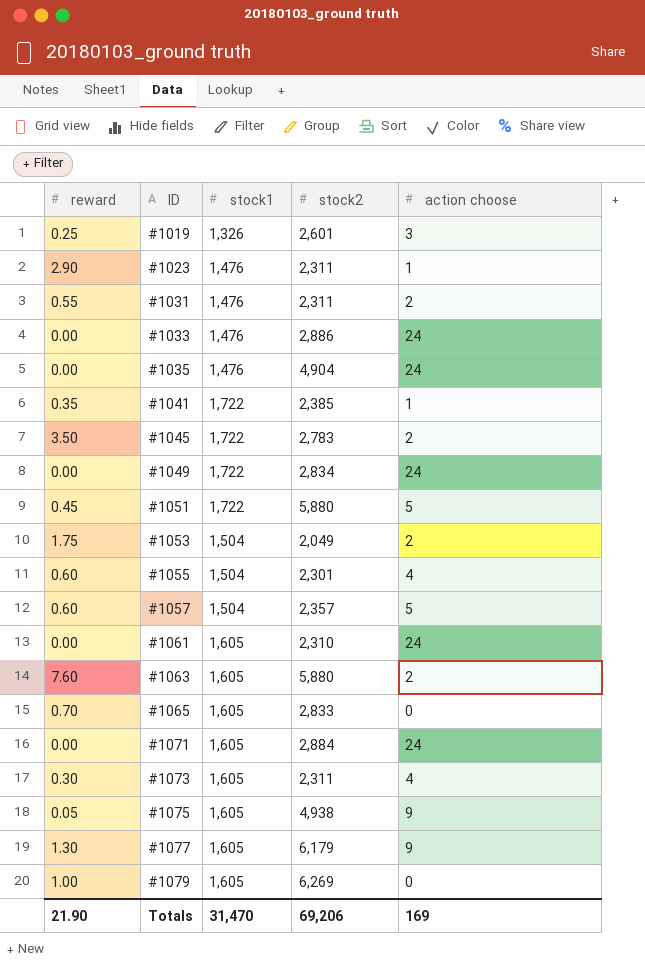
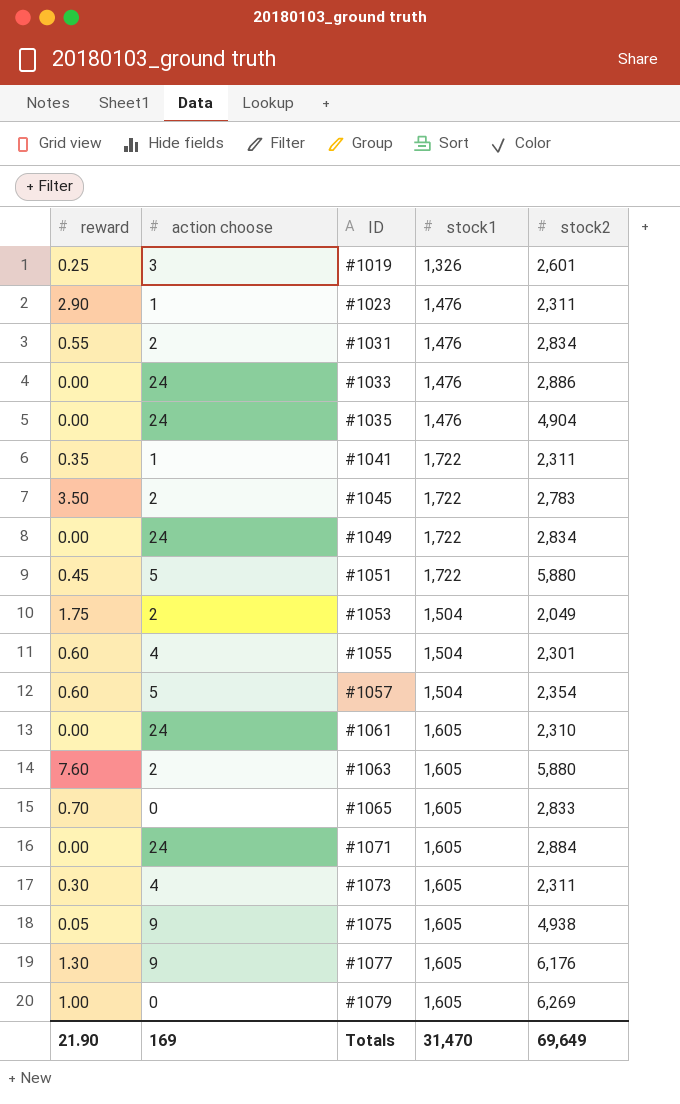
column action choose | position: 5 -> 2
#1031 | stock2: 2,311 -> 2,834
#1041 | stock2: 2,385 -> 2,311
#1057 | stock2: 2,357 -> 2,354
#1077 | stock2: 6,179 -> 6,176
Totals | stock2: 69,206 -> 69,649

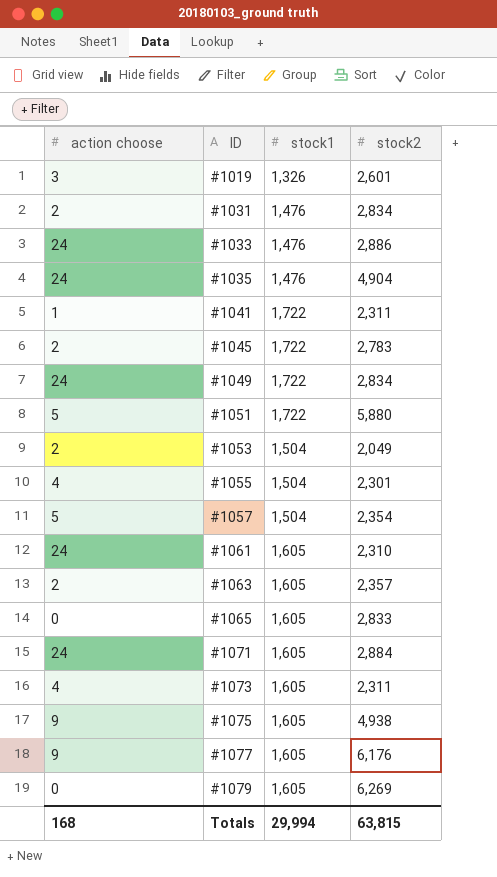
column reward | position: 1 -> none
row #1023: 2.90 | 1 | 1,476 | 2,311 -> none
#1063 | stock2: 5,880 -> 2,357
Totals | action choose: 169 -> 168
Totals | stock1: 31,470 -> 29,994
Totals | stock2: 69,649 -> 63,815

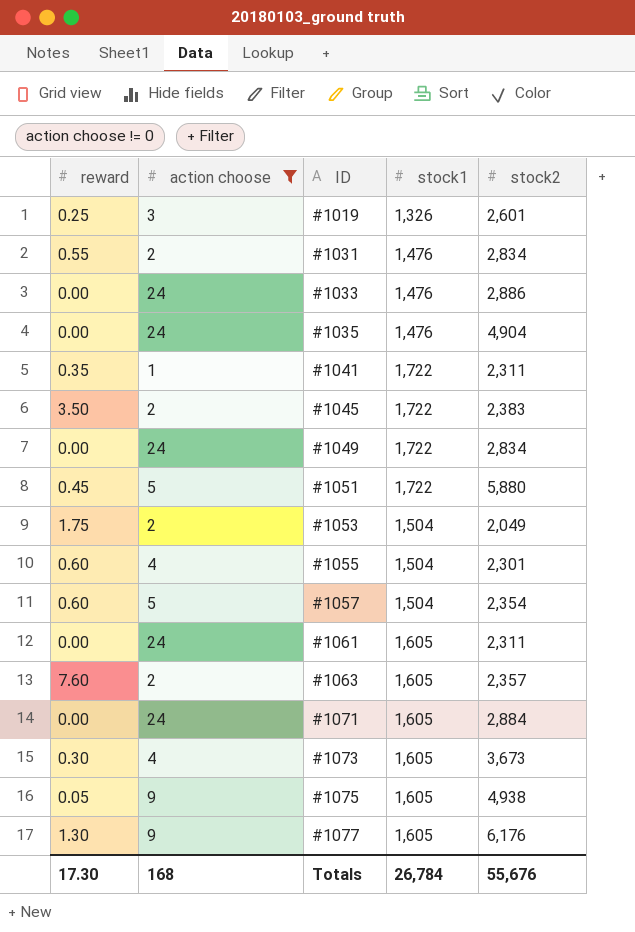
filter: none -> action choose != 0
column reward | position: none -> 1
#1045 | stock2: 2,783 -> 2,383
#1061 | stock2: 2,310 -> 2,311
#1073 | stock2: 2,311 -> 3,673
Totals | stock1: 29,994 -> 26,784
Totals | stock2: 63,815 -> 55,676

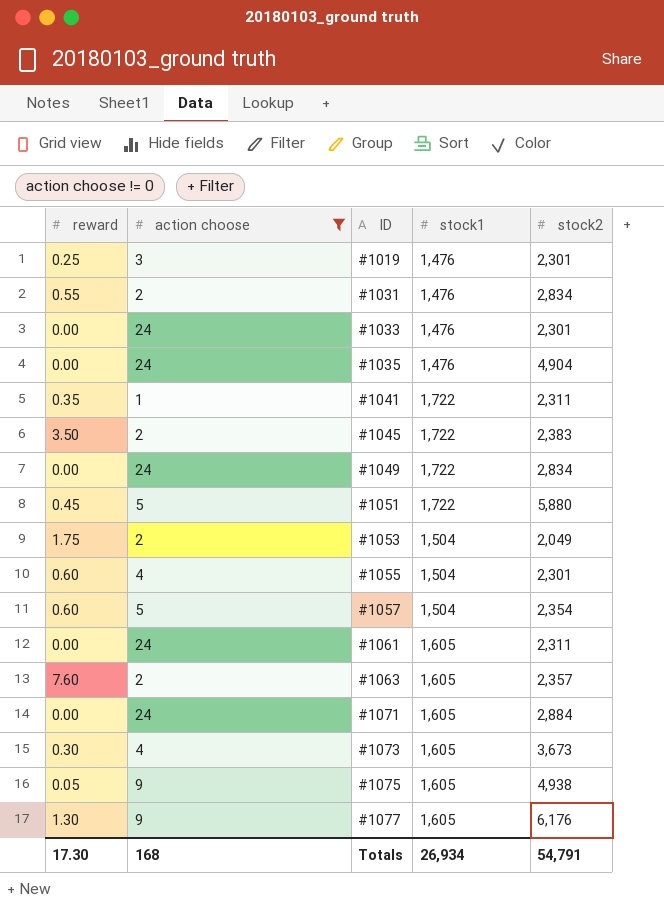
#1019 | stock1: 1,326 -> 1,476
#1019 | stock2: 2,601 -> 2,301
#1033 | stock2: 2,886 -> 2,301
Totals | stock1: 26,784 -> 26,934
Totals | stock2: 55,676 -> 54,791

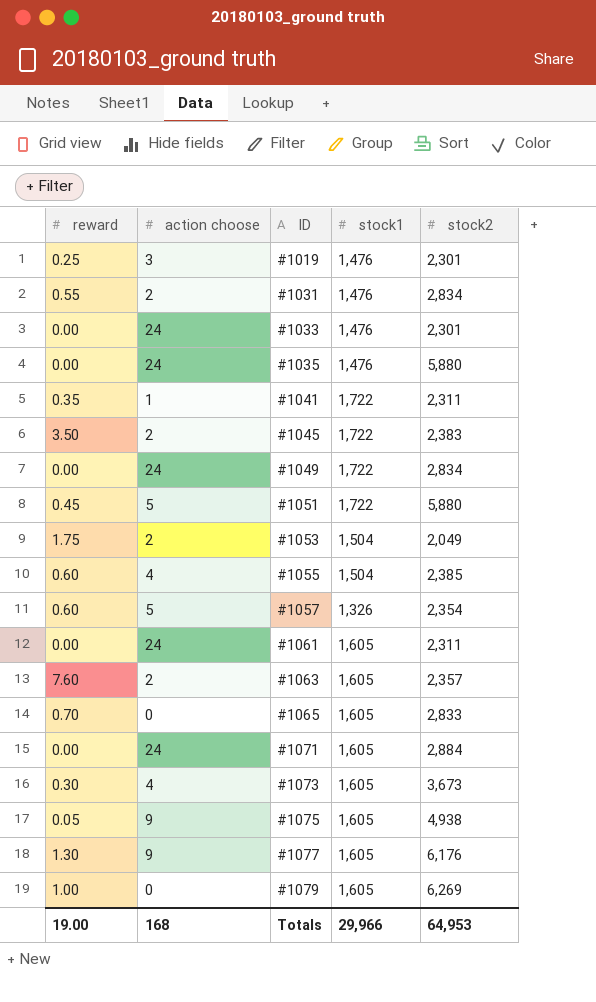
filter: action choose != 0 -> none
#1035 | stock2: 4,904 -> 5,880
#1055 | stock2: 2,301 -> 2,385
#1057 | stock1: 1,504 -> 1,326
Totals | reward: 17.30 -> 19.00
Totals | stock1: 26,934 -> 29,966
Totals | stock2: 54,791 -> 64,953

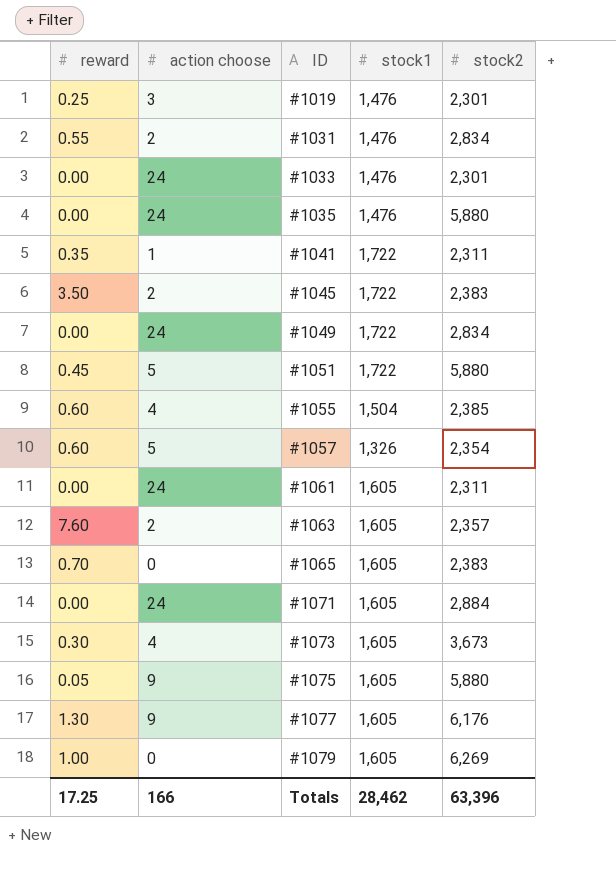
row #1053: 1.75 | 2 | 1,504 | 2,049 -> none
#1065 | stock2: 2,833 -> 2,383
#1075 | stock2: 4,938 -> 5,880
Totals | reward: 19.00 -> 17.25
Totals | action choose: 168 -> 166
Totals | stock1: 29,966 -> 28,462
Totals | stock2: 64,953 -> 63,396

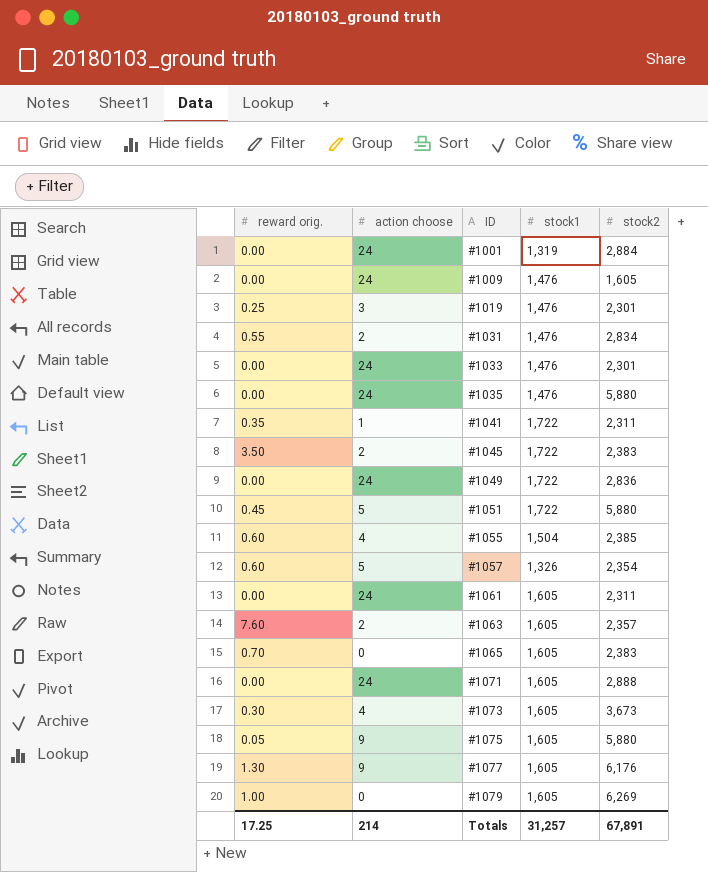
column name: reward -> reward orig.
row #1001: none -> 0.00 | 24 | 1,319 | 2,884
row #1009: none -> 0.00 | 24 | 1,476 | 1,605
#1049 | stock2: 2,834 -> 2,836
#1071 | stock2: 2,884 -> 2,888
Totals | action choose: 166 -> 214
Totals | stock1: 28,462 -> 31,257
Totals | stock2: 63,396 -> 67,891

